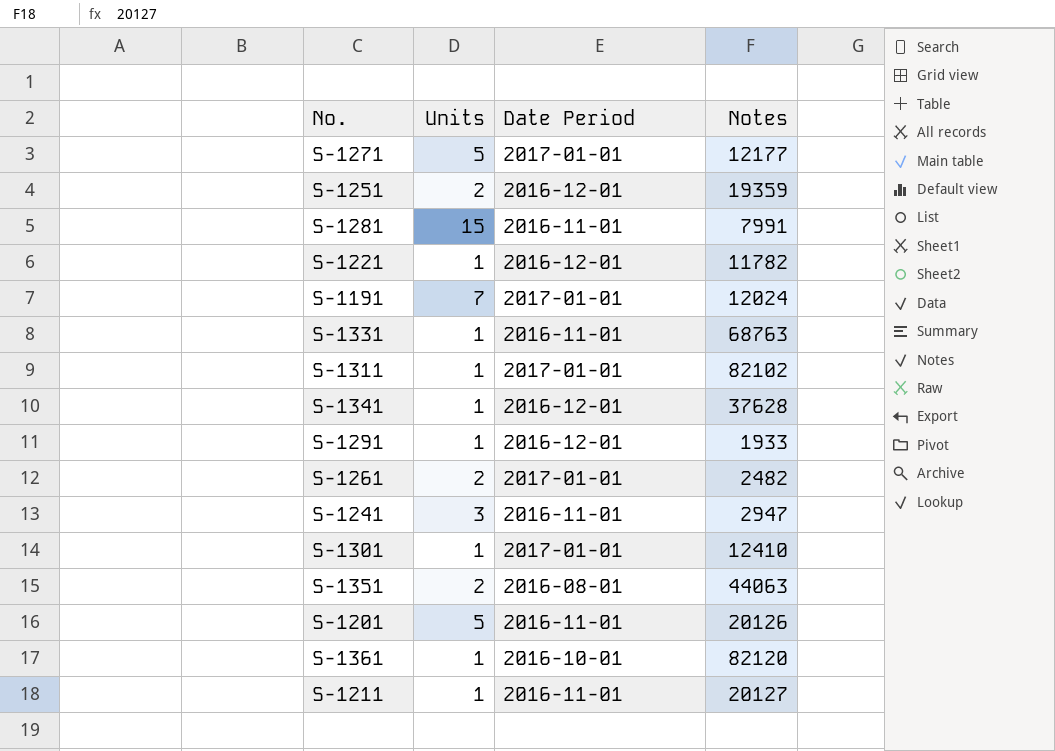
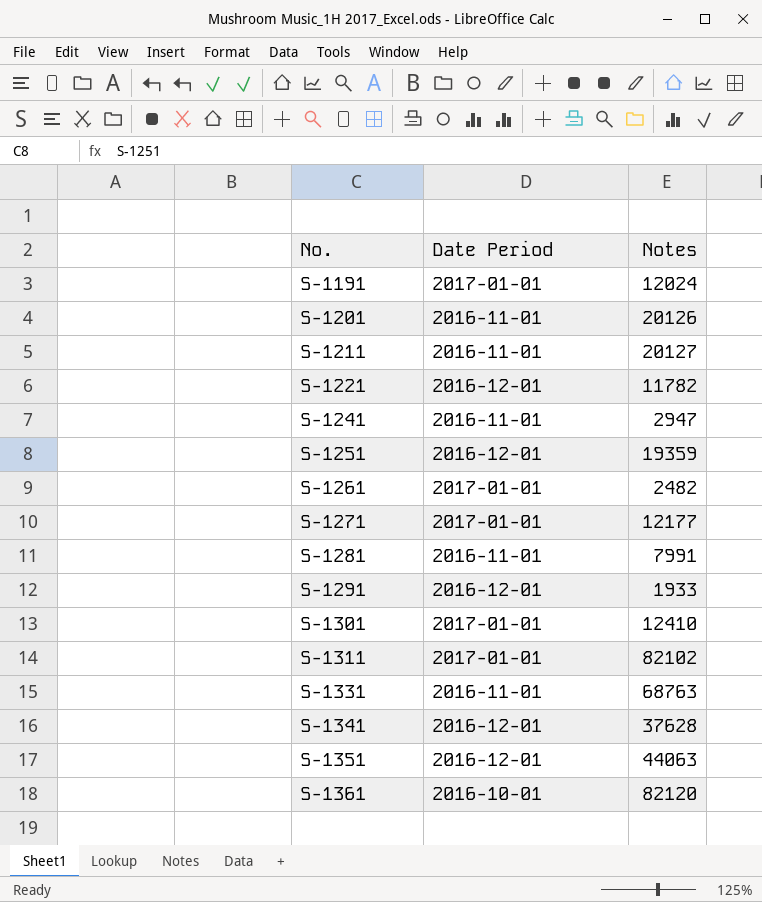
row order: none -> No. ascending
column Units | position: 2 -> none
S-1351 | Date Period: 2016-08-01 -> 2016-12-01

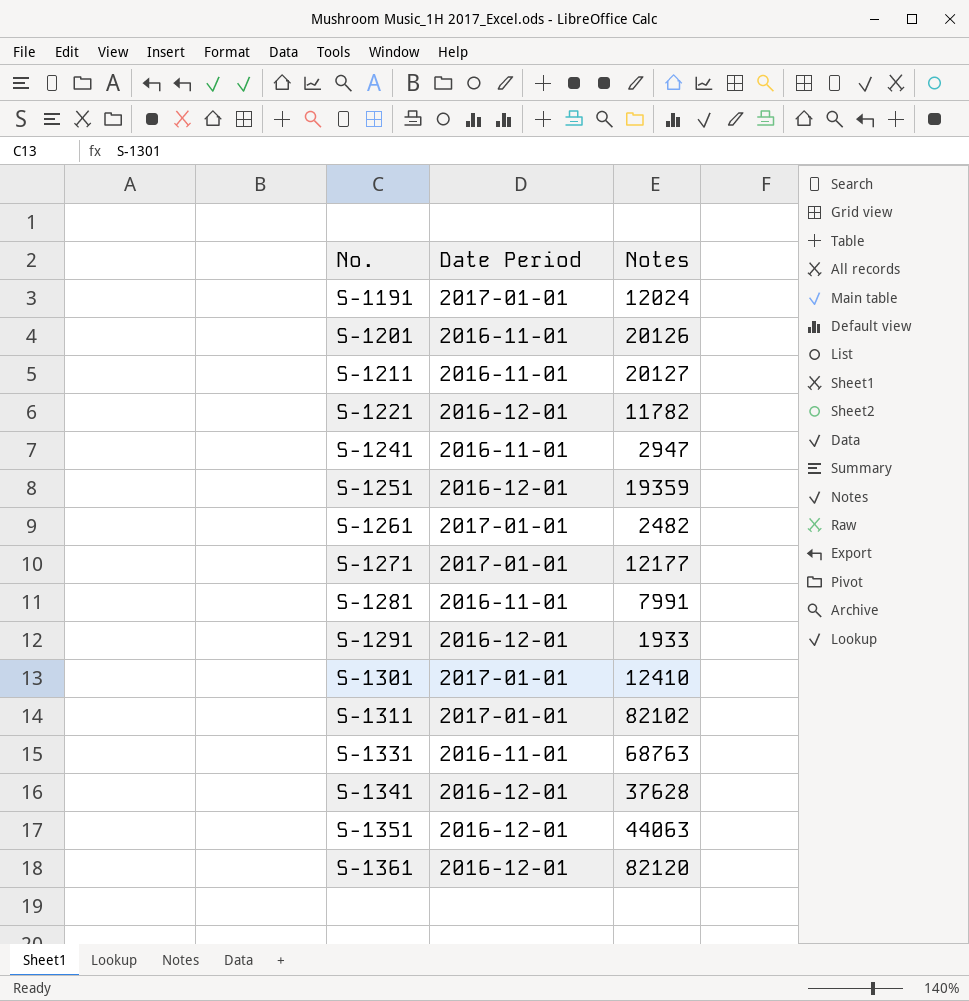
S-1361 | Date Period: 2016-10-01 -> 2016-12-01

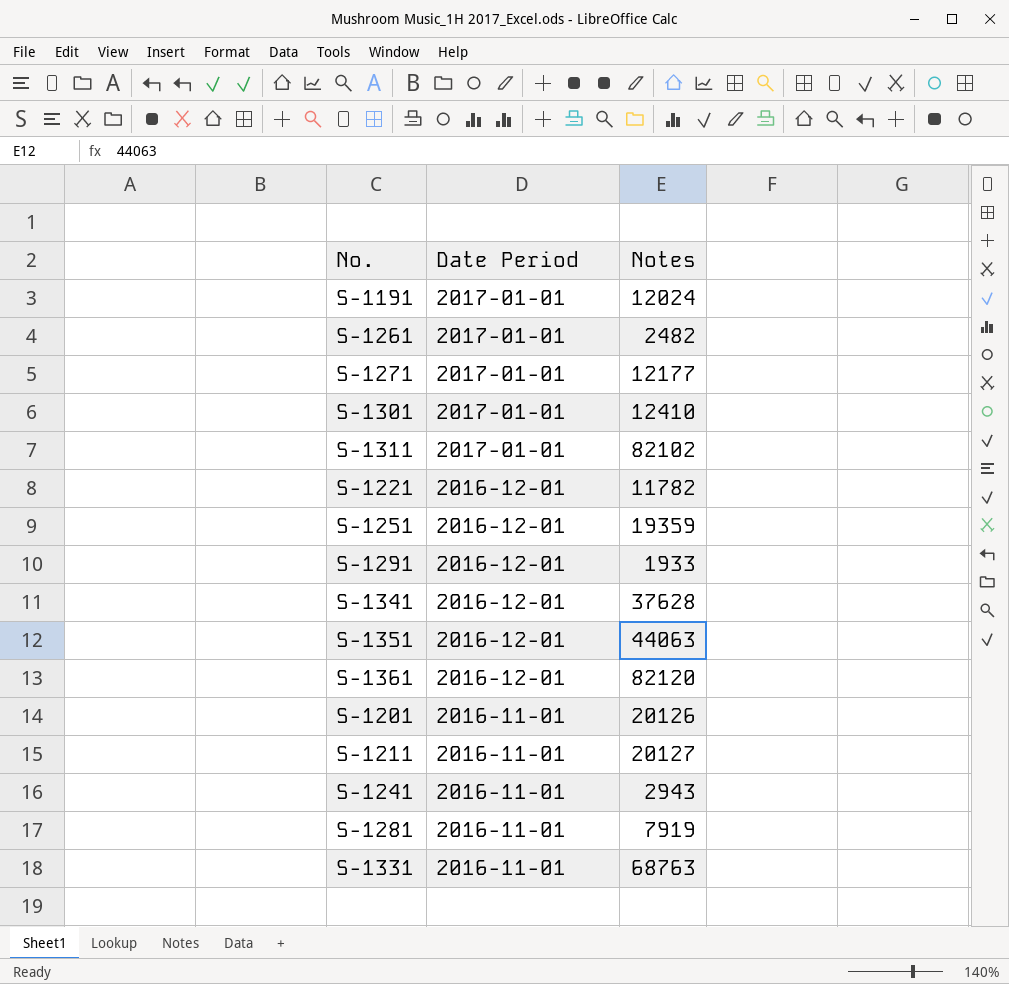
row order: No. ascending -> Date Period descending
S-1241 | Notes: 2947 -> 2943
S-1281 | Notes: 7991 -> 7919

